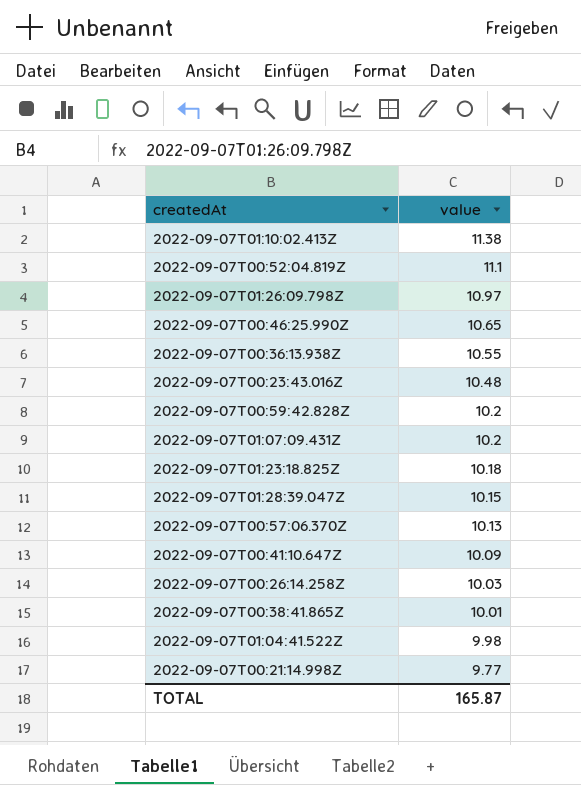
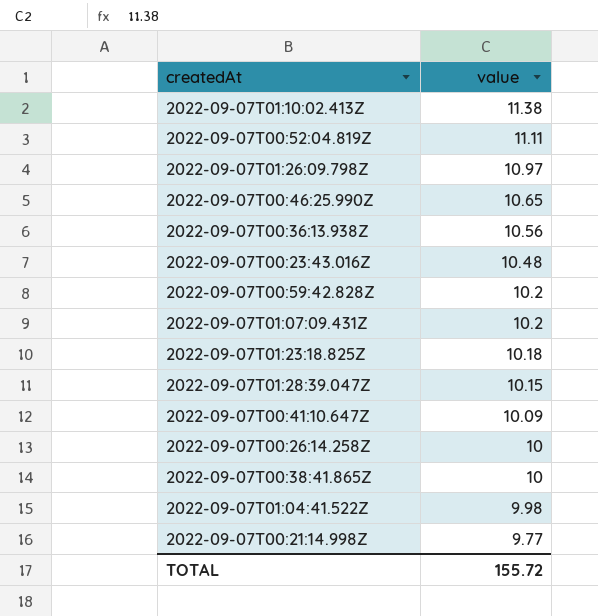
row 2022-09-07T00:57:06.370Z: 10.13 -> none
2022-09-07T00:52:04.819Z | value: 11.1 -> 11.11
2022-09-07T00:36:13.938Z | value: 10.55 -> 10.56
2022-09-07T00:26:14.258Z | value: 10.03 -> 10
2022-09-07T00:38:41.865Z | value: 10.01 -> 10
TOTAL | value: 165.87 -> 155.72

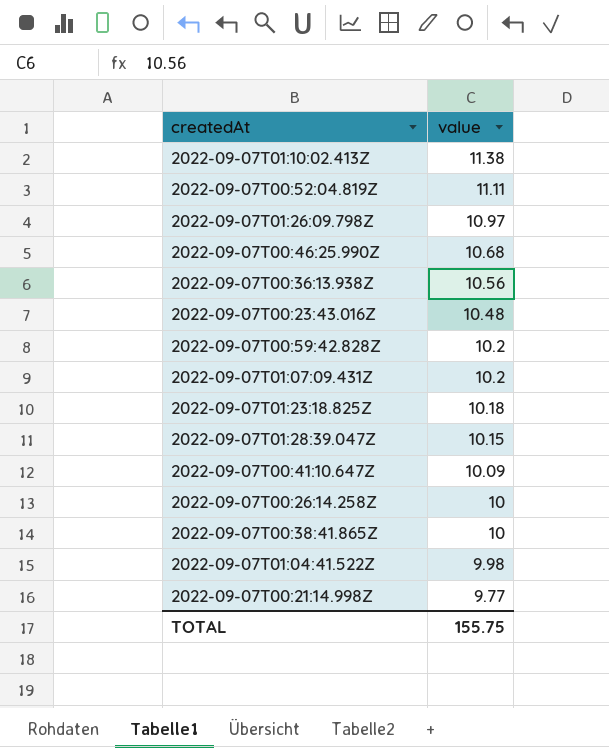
2022-09-07T00:46:25.990Z | value: 10.65 -> 10.68
TOTAL | value: 155.72 -> 155.75

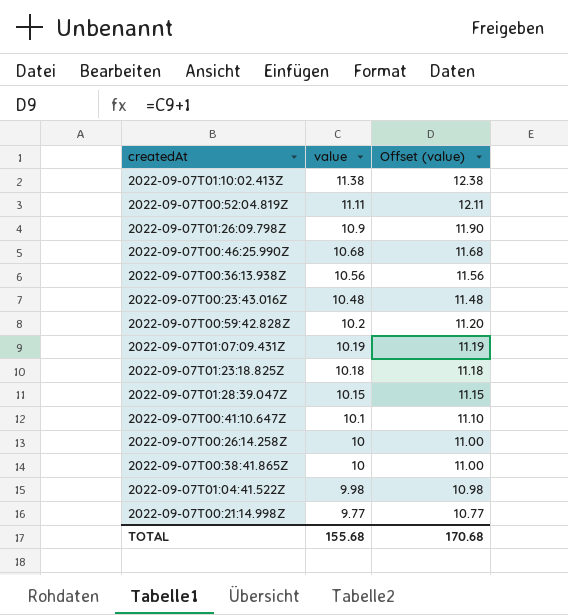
column Offset (value) | formula: none -> [value] + 1
2022-09-07T01:26:09.798Z | value: 10.97 -> 10.9
2022-09-07T01:07:09.431Z | value: 10.2 -> 10.19
2022-09-07T00:41:10.647Z | value: 10.09 -> 10.1
TOTAL | value: 155.75 -> 155.68

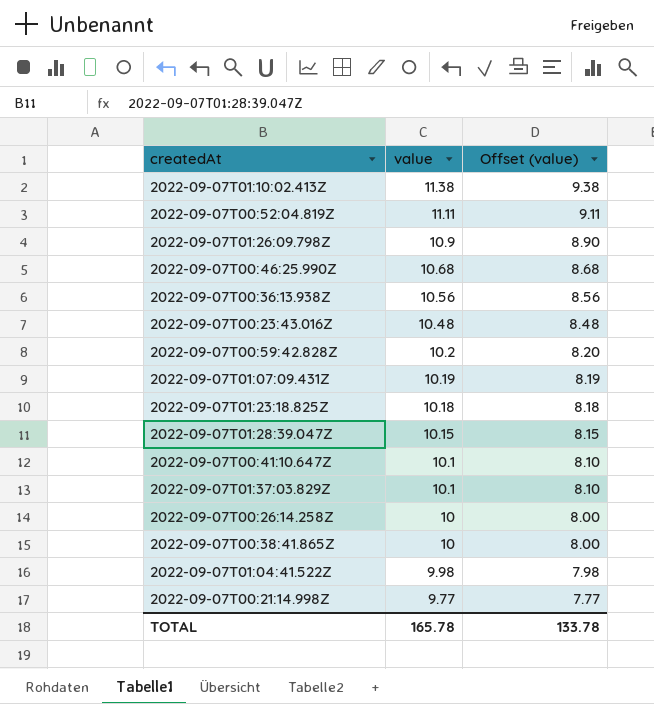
column Offset (value) | formula: [value] + 1 -> [value] - 2
row 2022-09-07T01:37:03.829Z: none -> 10.1 | 8.10
TOTAL | value: 155.68 -> 165.78
TOTAL | Offset (value): 170.68 -> 133.78

